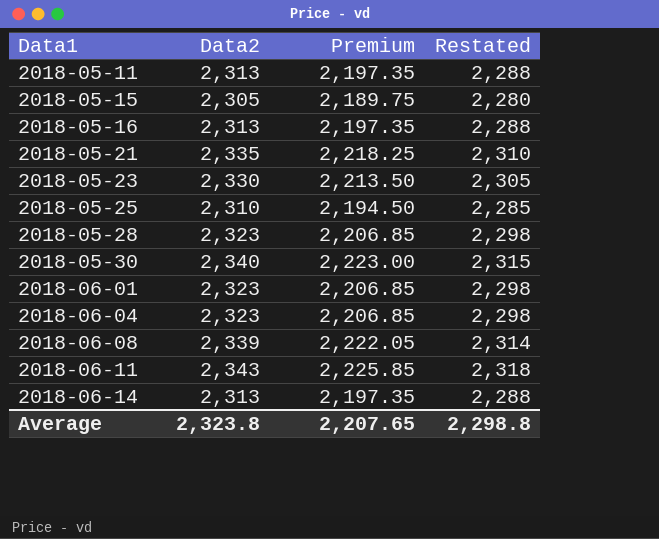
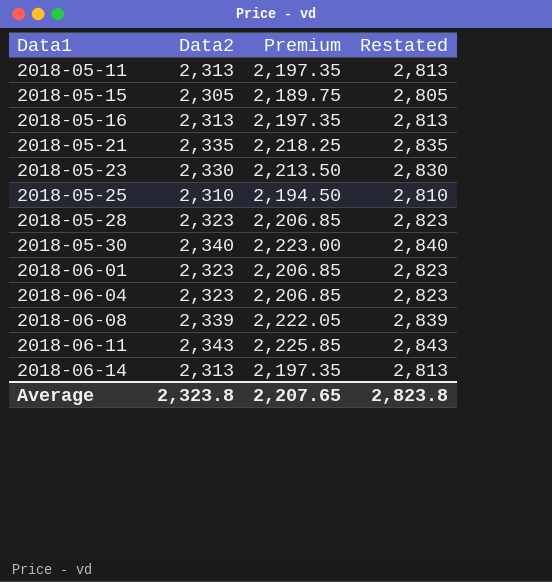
column Restated | formula: [Data2] - 25 -> [Data2] + 500
Average | Restated: 2,298.8 -> 2,823.8

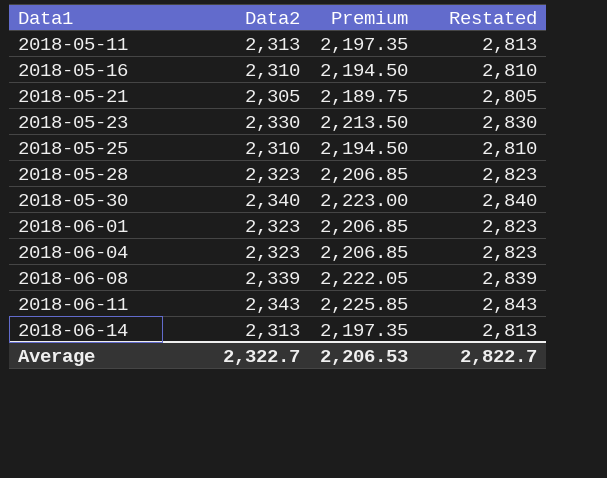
row 2018-05-15: 2,305 | 2,189.75 | 2,805 -> none
2018-05-16 | Data2: 2,313 -> 2,310
2018-05-16 | Premium: 2,197.35 -> 2,194.50
2018-05-16 | Restated: 2,813 -> 2,810
2018-05-21 | Data2: 2,335 -> 2,305
2018-05-21 | Premium: 2,218.25 -> 2,189.75
2018-05-21 | Restated: 2,835 -> 2,805
Average | Data2: 2,323.8 -> 2,322.7
Average | Premium: 2,207.65 -> 2,206.53
Average | Restated: 2,823.8 -> 2,822.7

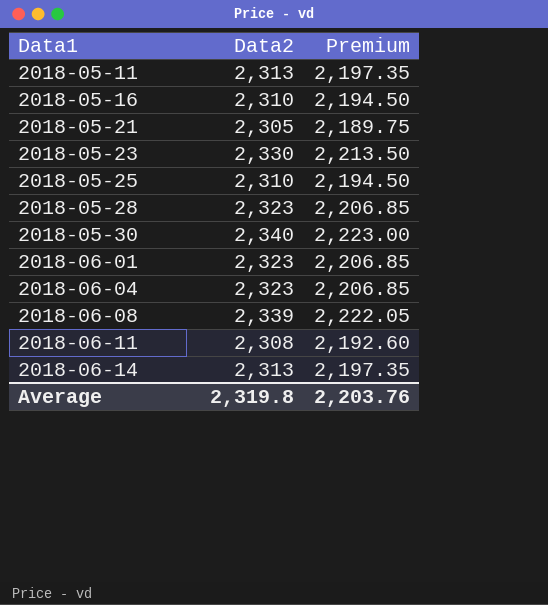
column Restated | formula: [Data2] + 500 -> none
2018-06-11 | Data2: 2,343 -> 2,308
2018-06-11 | Premium: 2,225.85 -> 2,192.60
Average | Data2: 2,322.7 -> 2,319.8
Average | Premium: 2,206.53 -> 2,203.76

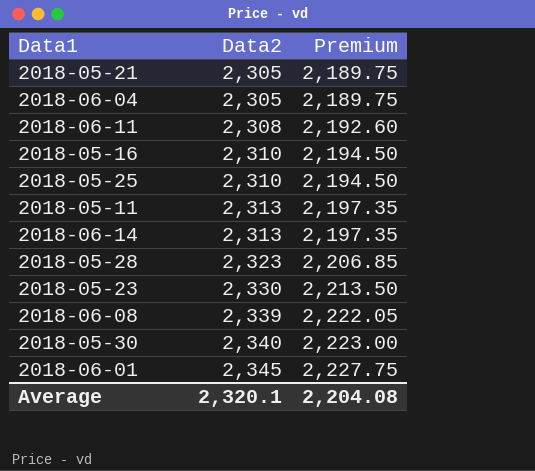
row order: Data1 ascending -> Data2 ascending
2018-06-04 | Data2: 2,323 -> 2,305
2018-06-04 | Premium: 2,206.85 -> 2,189.75
2018-06-01 | Data2: 2,323 -> 2,345
2018-06-01 | Premium: 2,206.85 -> 2,227.75
Average | Data2: 2,319.8 -> 2,320.1
Average | Premium: 2,203.76 -> 2,204.08

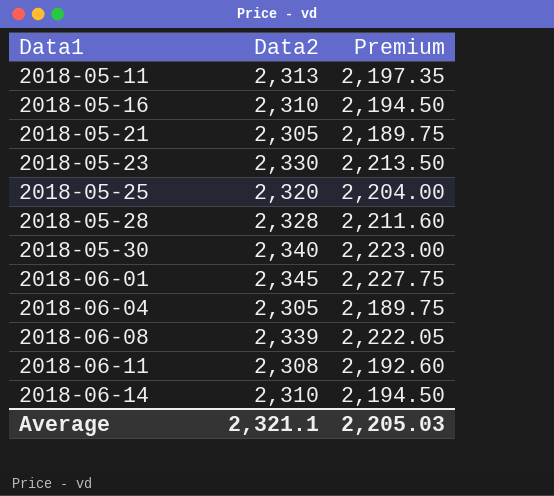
row order: Data2 ascending -> Data1 ascending
2018-05-25 | Data2: 2,310 -> 2,320
2018-05-25 | Premium: 2,194.50 -> 2,204.00
2018-05-28 | Data2: 2,323 -> 2,328
2018-05-28 | Premium: 2,206.85 -> 2,211.60
2018-06-14 | Data2: 2,313 -> 2,310
2018-06-14 | Premium: 2,197.35 -> 2,194.50
Average | Data2: 2,320.1 -> 2,321.1
Average | Premium: 2,204.08 -> 2,205.03

